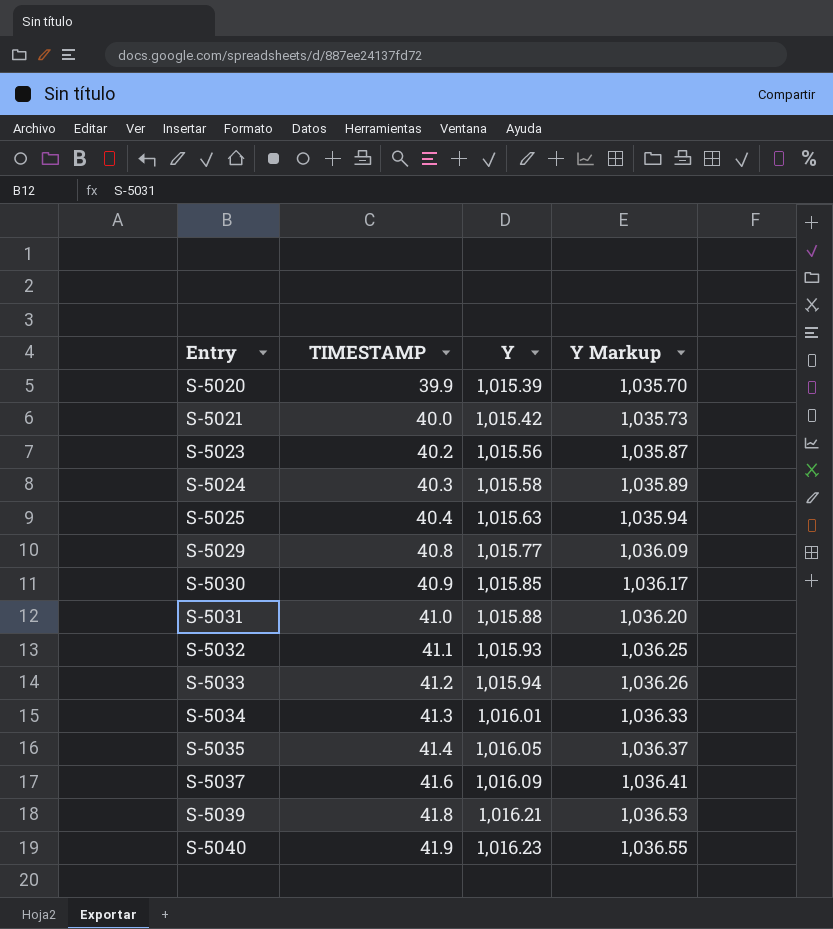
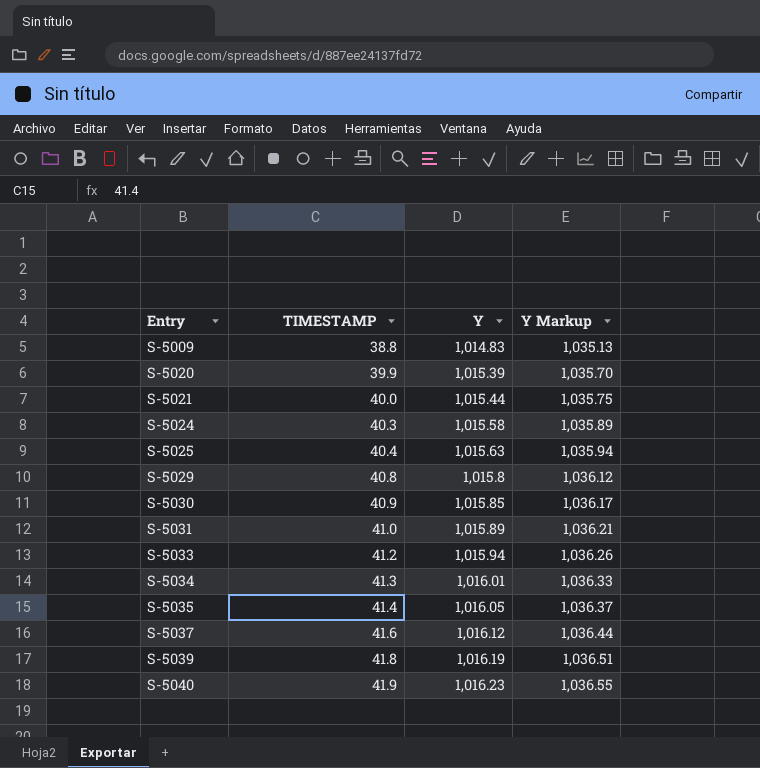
row S-5023: 40.2 | 1,015.56 | 1,035.87 -> none
row S-5032: 41.1 | 1,015.93 | 1,036.25 -> none
row S-5009: none -> 38.8 | 1,014.83 | 1,035.13
S-5021 | Y: 1,015.42 -> 1,015.44
S-5021 | Y Markup: 1,035.73 -> 1,035.75
S-5029 | Y: 1,015.77 -> 1,015.8
S-5029 | Y Markup: 1,036.09 -> 1,036.12
S-5031 | Y: 1,015.88 -> 1,015.89
S-5031 | Y Markup: 1,036.20 -> 1,036.21
S-5037 | Y: 1,016.09 -> 1,016.12
S-5037 | Y Markup: 1,036.41 -> 1,036.44
S-5039 | Y: 1,016.21 -> 1,016.19
S-5039 | Y Markup: 1,036.53 -> 1,036.51

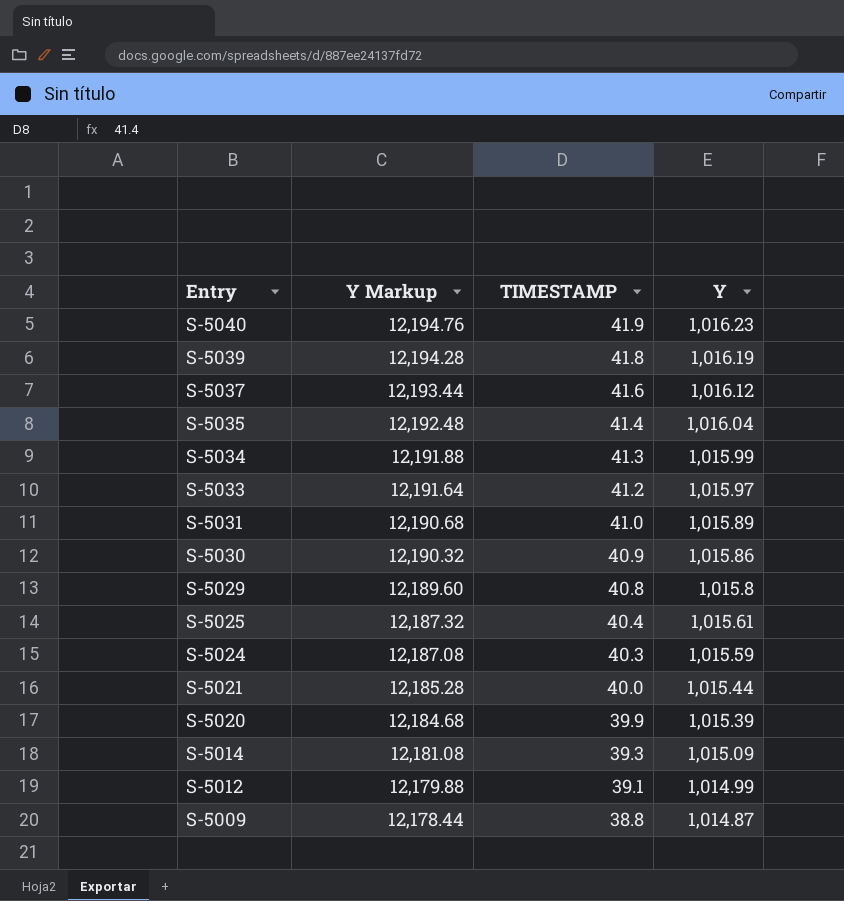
row order: Entry ascending -> Entry descending
column Y Markup | formula: [Y] * 1.02 -> [Y] * 12
column Y Markup | position: 4 -> 2
S-5035 | Y: 1,016.05 -> 1,016.04
S-5034 | Y: 1,016.01 -> 1,015.99
S-5033 | Y: 1,015.94 -> 1,015.97
S-5030 | Y: 1,015.85 -> 1,015.86
S-5025 | Y: 1,015.63 -> 1,015.61
S-5024 | Y: 1,015.58 -> 1,015.59
row S-5014: none -> 12,181.08 | 39.3 | 1,015.09
row S-5012: none -> 12,179.88 | 39.1 | 1,014.99
S-5009 | Y: 1,014.83 -> 1,014.87

